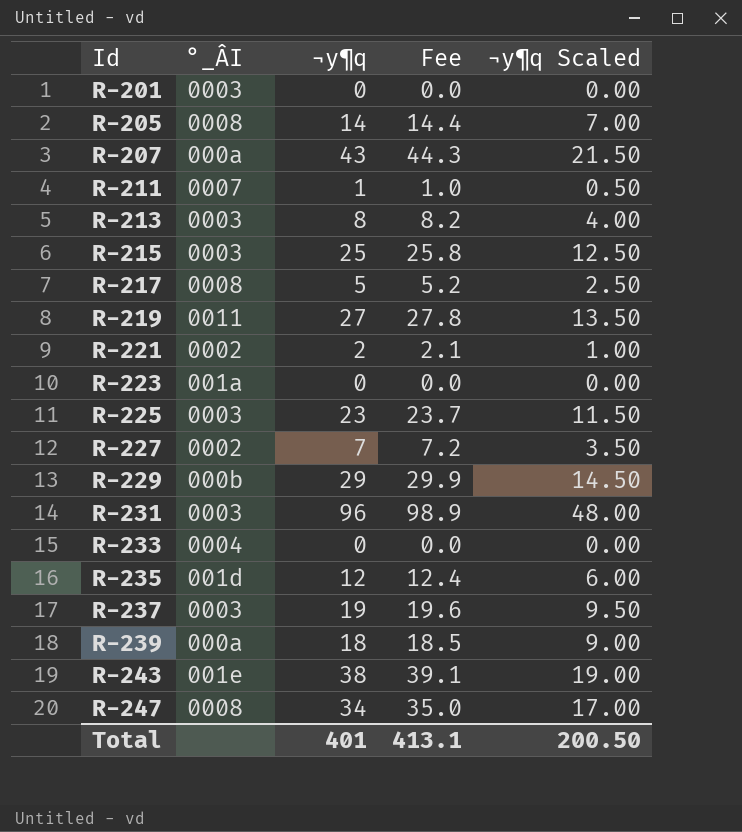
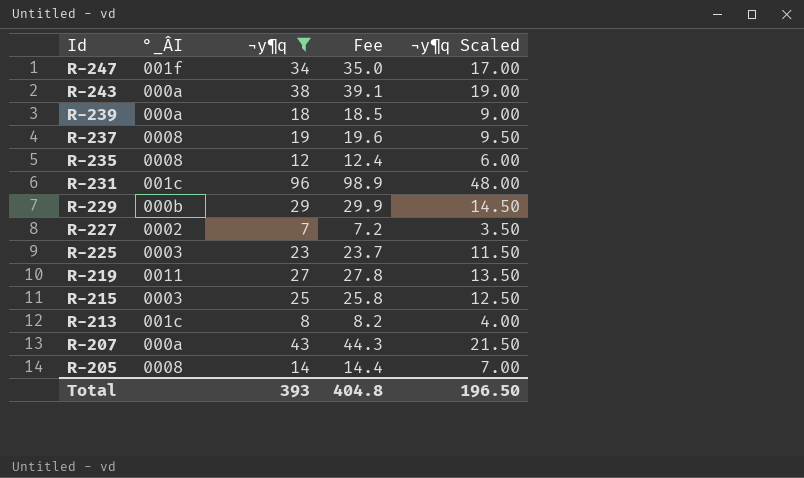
filter: none -> ¬y¶q >= 7
row order: Id ascending -> Id descending
R-247 | °_ÂI: 0008 -> 001f
R-243 | °_ÂI: 001e -> 000a
R-237 | °_ÂI: 0003 -> 0008
R-235 | °_ÂI: 001d -> 0008
R-231 | °_ÂI: 0003 -> 001c
R-213 | °_ÂI: 0003 -> 001c
Total | ¬y¶q: 401 -> 393
Total | Fee: 413.1 -> 404.8
Total | ¬y¶q Scaled: 200.50 -> 196.50

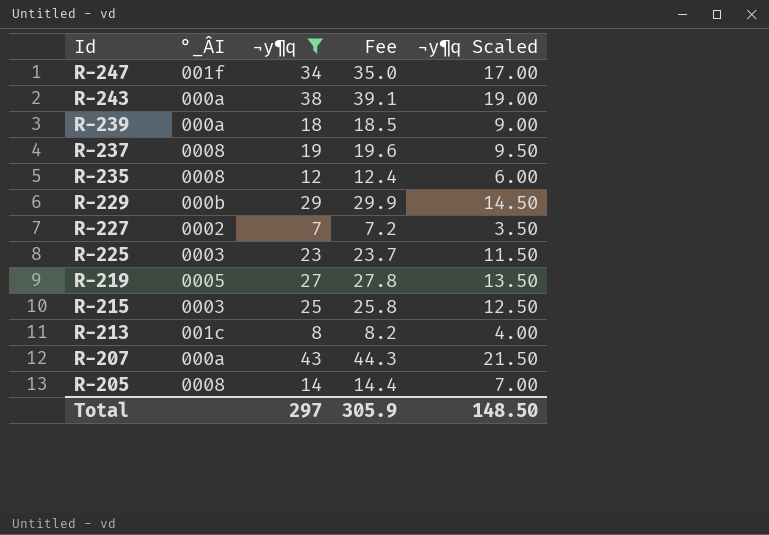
row R-231: 001c | 96 | 98.9 | 48.00 -> none
R-219 | °_ÂI: 0011 -> 0005
Total | ¬y¶q: 393 -> 297
Total | Fee: 404.8 -> 305.9
Total | ¬y¶q Scaled: 196.50 -> 148.50

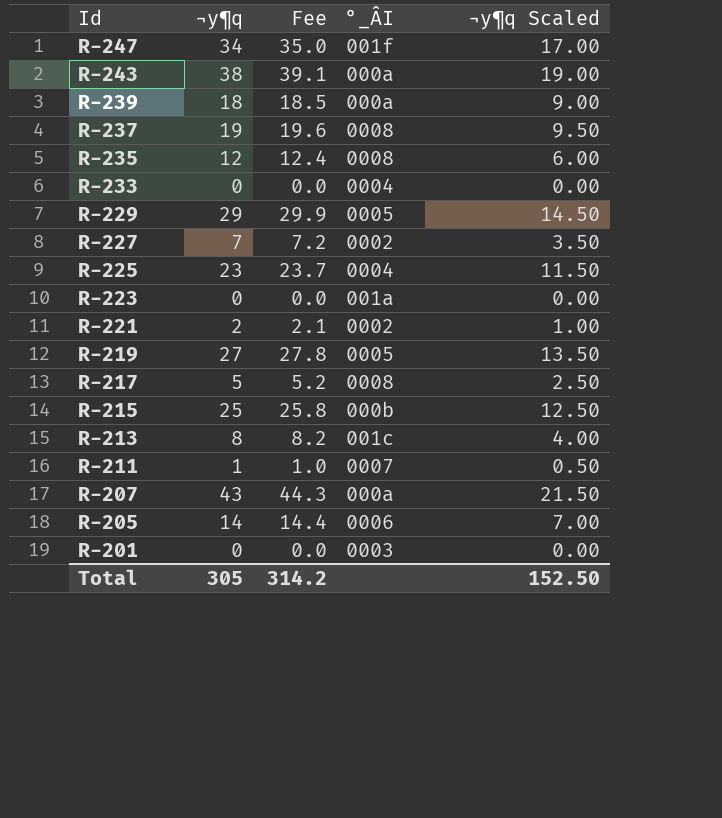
filter: ¬y¶q >= 7 -> none
column °_ÂI | position: 2 -> 4
R-229 | °_ÂI: 000b -> 0005
R-225 | °_ÂI: 0003 -> 0004
R-215 | °_ÂI: 0003 -> 000b
R-205 | °_ÂI: 0008 -> 0006
Total | ¬y¶q: 297 -> 305
Total | Fee: 305.9 -> 314.2
Total | ¬y¶q Scaled: 148.50 -> 152.50

